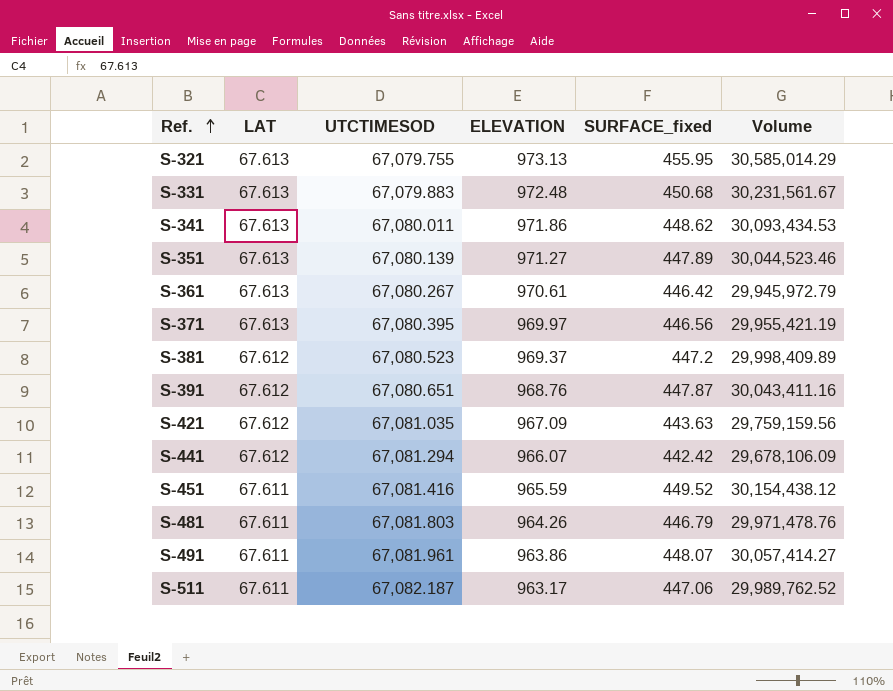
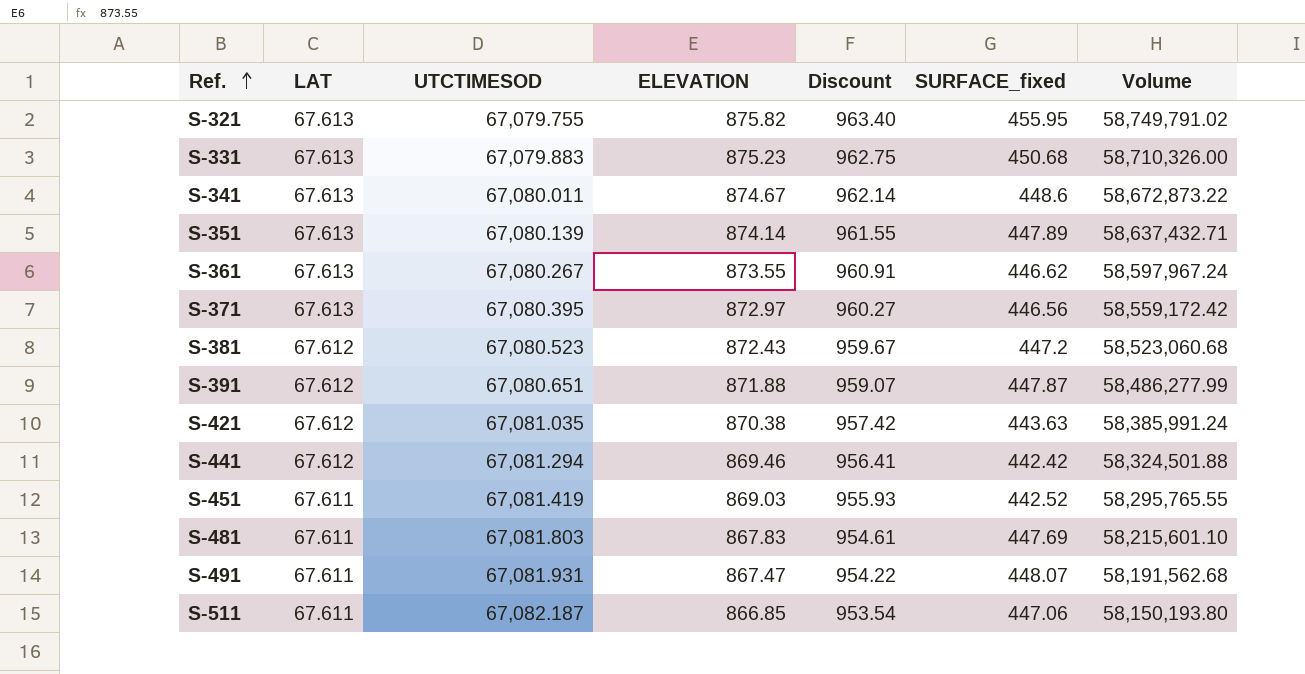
column Discount | formula: none -> [ELEVATION] * 1.1
column Volume | formula: [UTCTIMESOD] * [SURFACE_fixed] -> [UTCTIMESOD] * [ELEVATION]
S-321 | ELEVATION: 973.13 -> 875.82
S-331 | ELEVATION: 972.48 -> 875.23
S-341 | ELEVATION: 971.86 -> 874.67
S-341 | SURFACE_fixed: 448.62 -> 448.6
S-351 | ELEVATION: 971.27 -> 874.14
S-361 | ELEVATION: 970.61 -> 873.55
S-361 | SURFACE_fixed: 446.42 -> 446.62
S-371 | ELEVATION: 969.97 -> 872.97
S-381 | ELEVATION: 969.37 -> 872.43
S-391 | ELEVATION: 968.76 -> 871.88
S-421 | ELEVATION: 967.09 -> 870.38
S-441 | ELEVATION: 966.07 -> 869.46
S-451 | UTCTIMESOD: 67,081.416 -> 67,081.419
S-451 | ELEVATION: 965.59 -> 869.03
S-451 | SURFACE_fixed: 449.52 -> 442.52
S-481 | ELEVATION: 964.26 -> 867.83
S-481 | SURFACE_fixed: 446.79 -> 447.69
S-491 | UTCTIMESOD: 67,081.961 -> 67,081.931
S-491 | ELEVATION: 963.86 -> 867.47
S-511 | ELEVATION: 963.17 -> 866.85

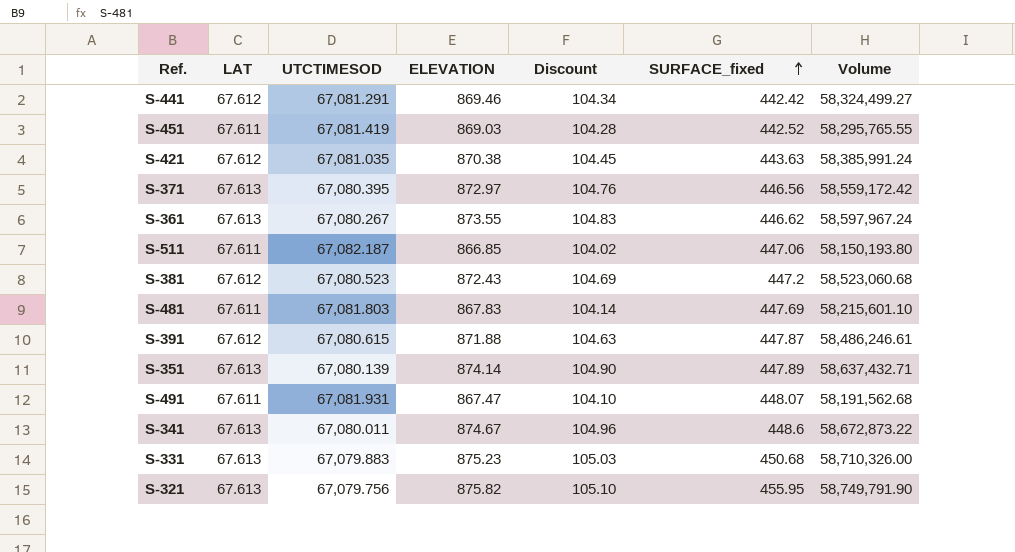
row order: Ref. ascending -> SURFACE_fixed ascending
column Discount | formula: [ELEVATION] * 1.1 -> [ELEVATION] * 0.12
S-441 | UTCTIMESOD: 67,081.294 -> 67,081.291
S-441 | Volume: 58,324,501.88 -> 58,324,499.27
S-391 | UTCTIMESOD: 67,080.651 -> 67,080.615
S-391 | Volume: 58,486,277.99 -> 58,486,246.61
S-321 | UTCTIMESOD: 67,079.755 -> 67,079.756
S-321 | Volume: 58,749,791.02 -> 58,749,791.90

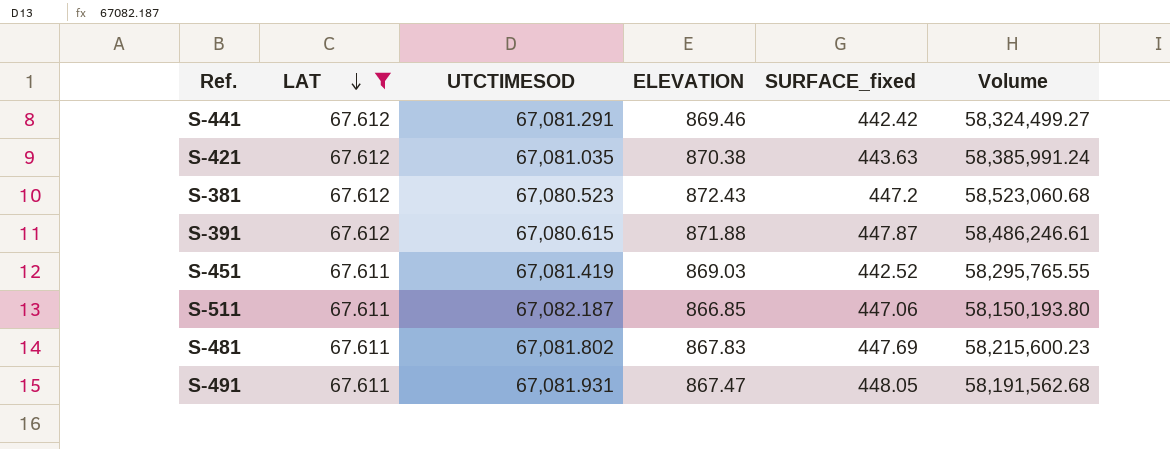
filter: none -> LAT != 67.613
row order: SURFACE_fixed ascending -> LAT descending
column Discount | formula: [ELEVATION] * 0.12 -> none
S-481 | UTCTIMESOD: 67,081.803 -> 67,081.802
S-481 | Volume: 58,215,601.10 -> 58,215,600.23
S-491 | SURFACE_fixed: 448.07 -> 448.05

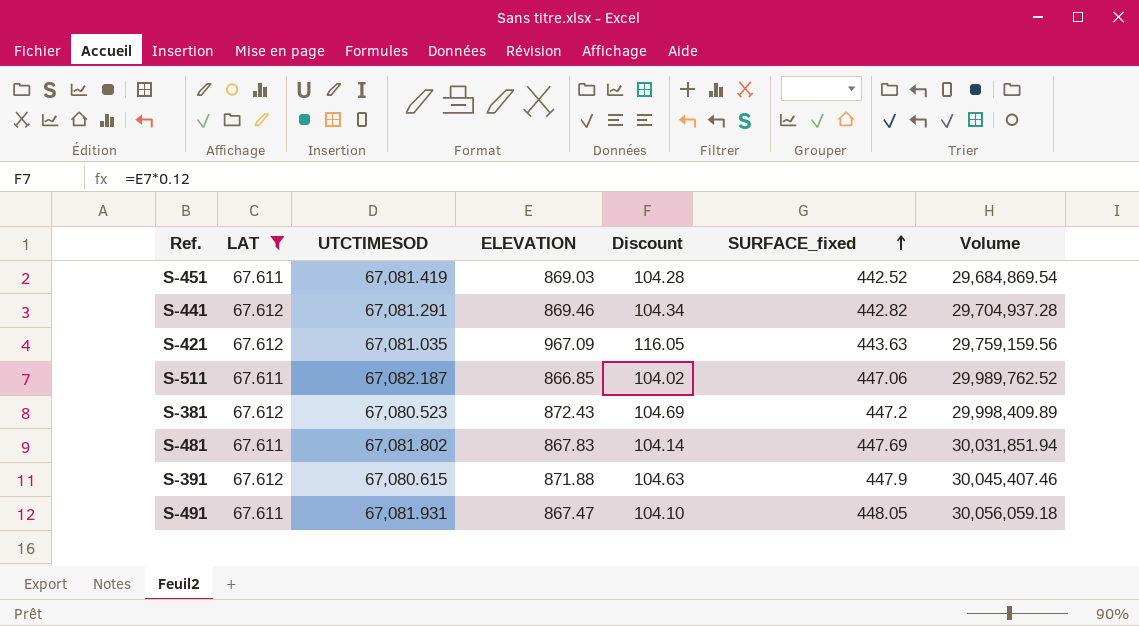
row order: LAT descending -> SURFACE_fixed ascending
column Discount | formula: none -> [ELEVATION] * 0.12
column Volume | formula: [UTCTIMESOD] * [ELEVATION] -> [UTCTIMESOD] * [SURFACE_fixed]
S-441 | SURFACE_fixed: 442.42 -> 442.82
S-421 | ELEVATION: 870.38 -> 967.09
S-391 | SURFACE_fixed: 447.87 -> 447.9

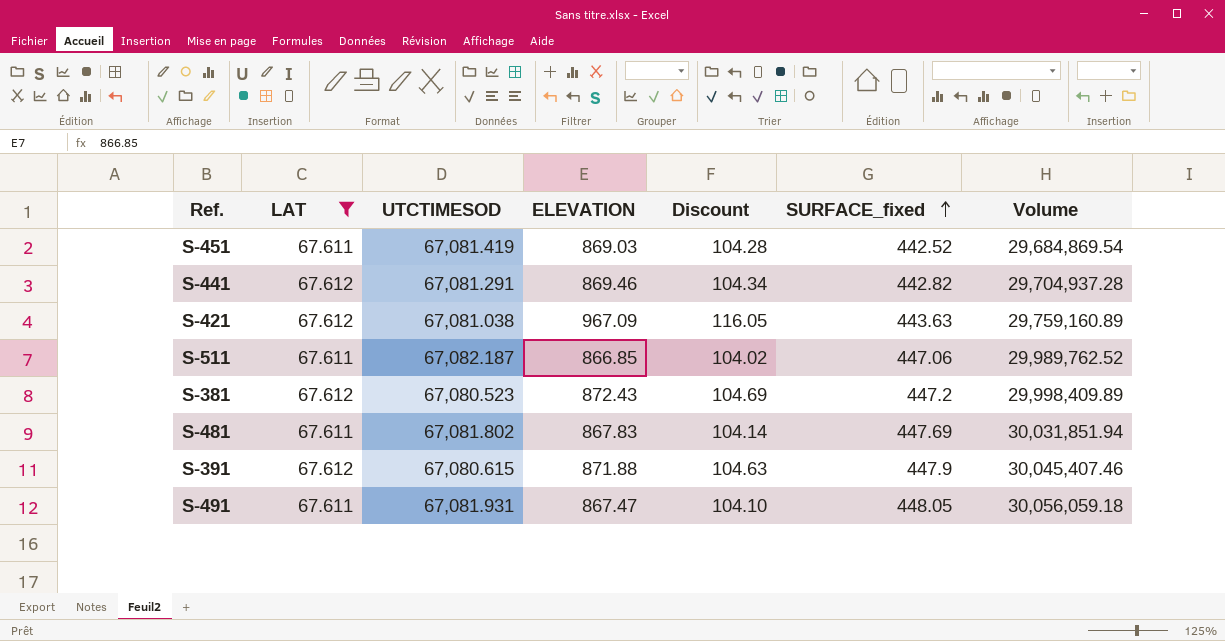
S-421 | UTCTIMESOD: 67,081.035 -> 67,081.038
S-421 | Volume: 29,759,159.56 -> 29,759,160.89

